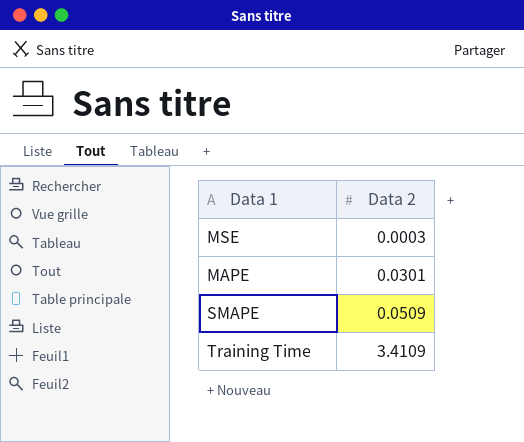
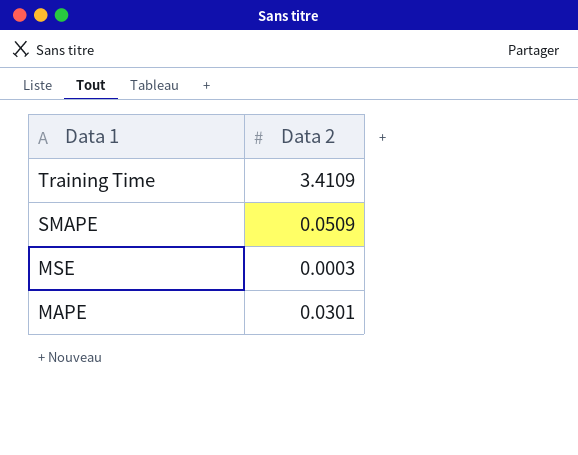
row order: Data 2 ascending -> Data 1 descending

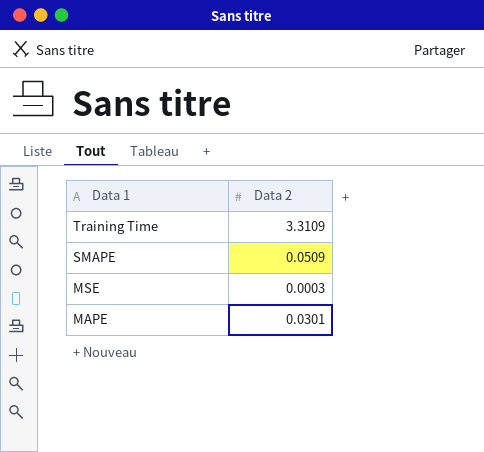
Training Time | Data 2: 3.4109 -> 3.3109

